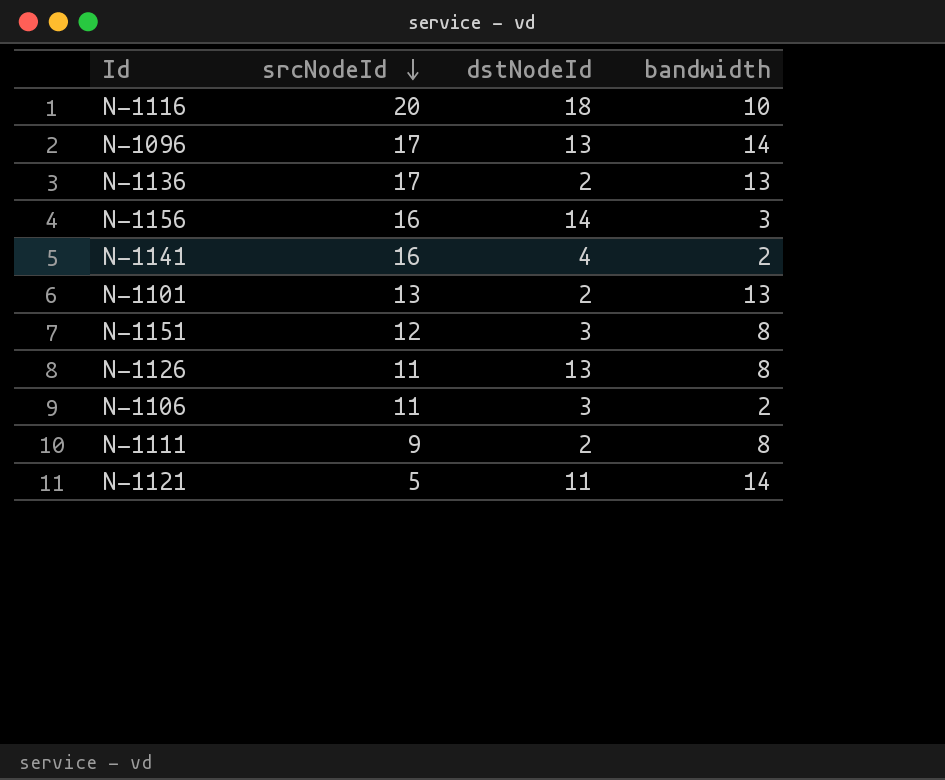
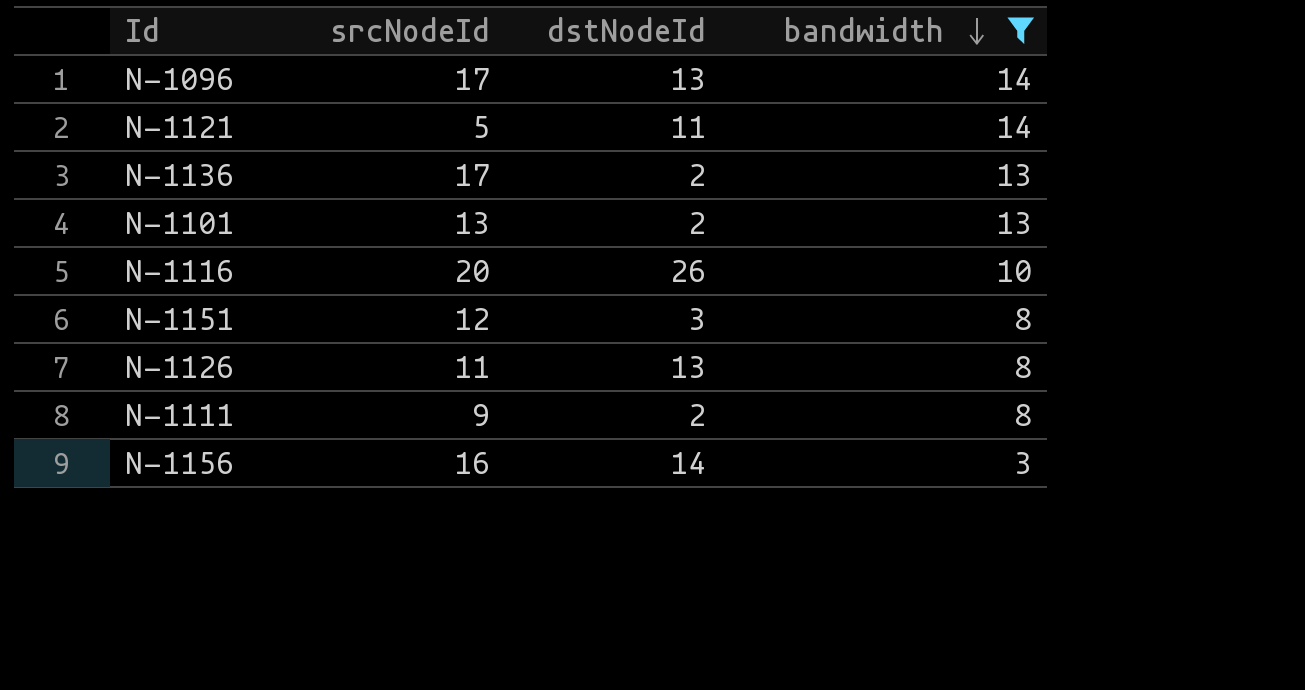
filter: none -> bandwidth != 2
row order: srcNodeId descending -> bandwidth descending
N-1116 | dstNodeId: 18 -> 26

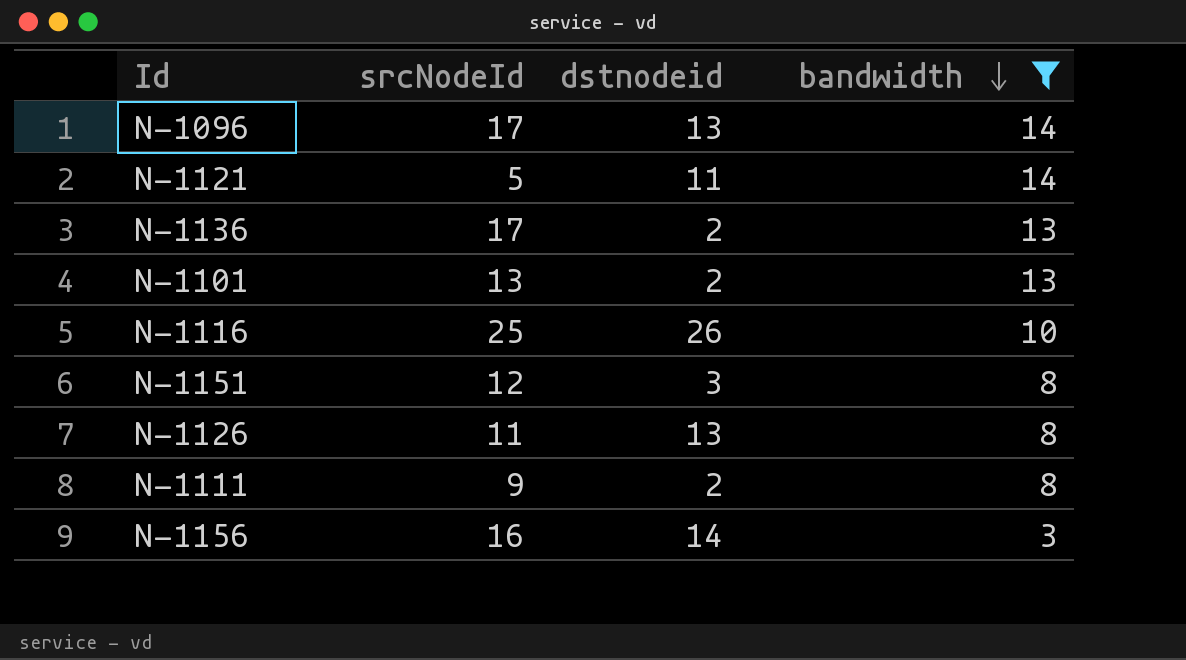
column name: dstNodeId -> dstnodeid
N-1116 | srcNodeId: 20 -> 25

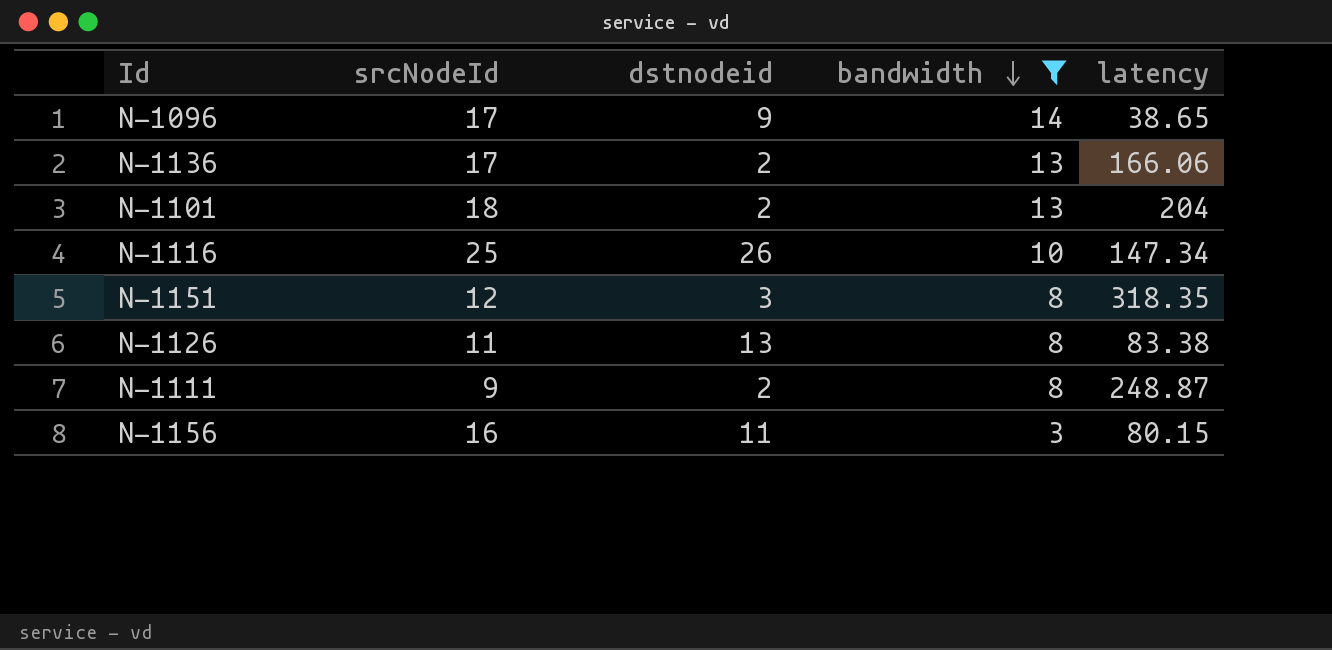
column latency | position: none -> 5
row N-1121: 5 | 11 | 14 -> none
N-1096 | dstnodeid: 13 -> 9
N-1101 | srcNodeId: 13 -> 18
N-1156 | dstnodeid: 14 -> 11

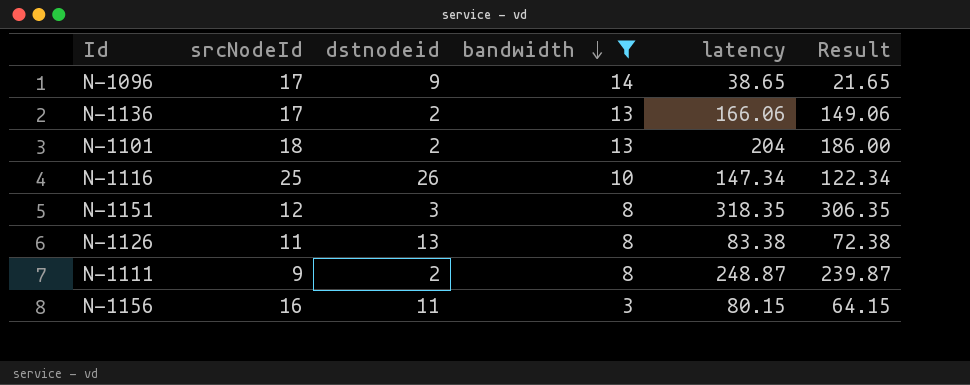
column Result | formula: none -> [latency] - [srcNodeId]

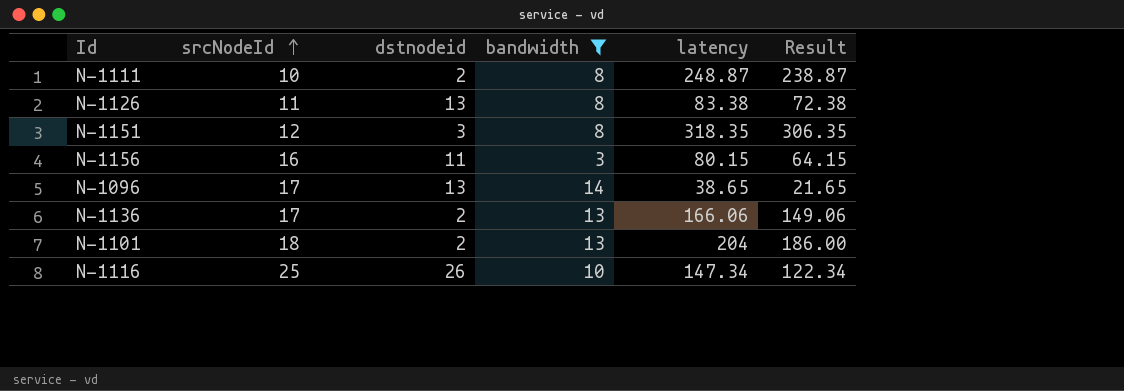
row order: bandwidth descending -> srcNodeId ascending
N-1111 | srcNodeId: 9 -> 10
N-1111 | Result: 239.87 -> 238.87
N-1096 | dstnodeid: 9 -> 13

